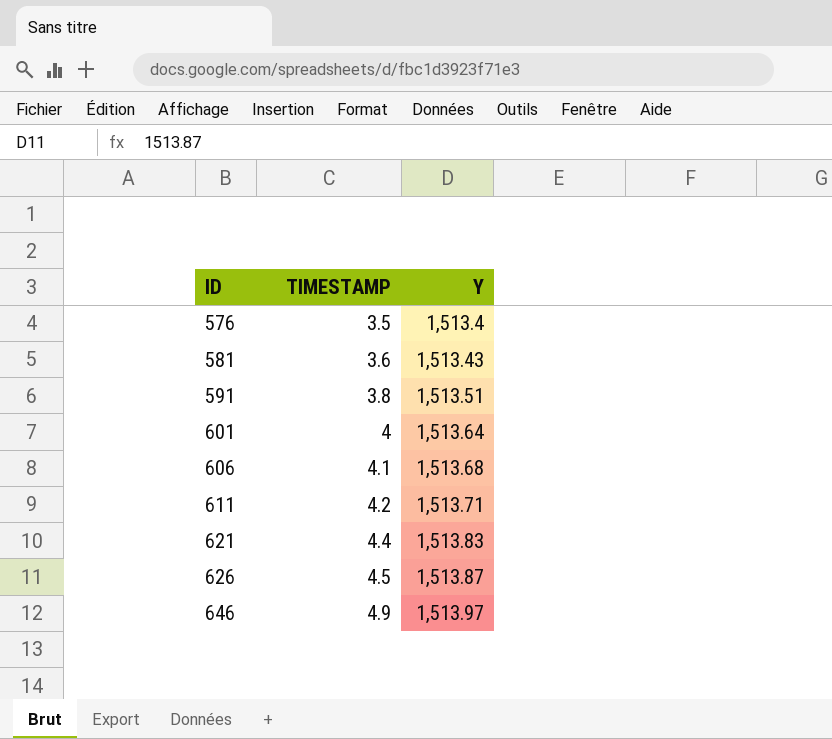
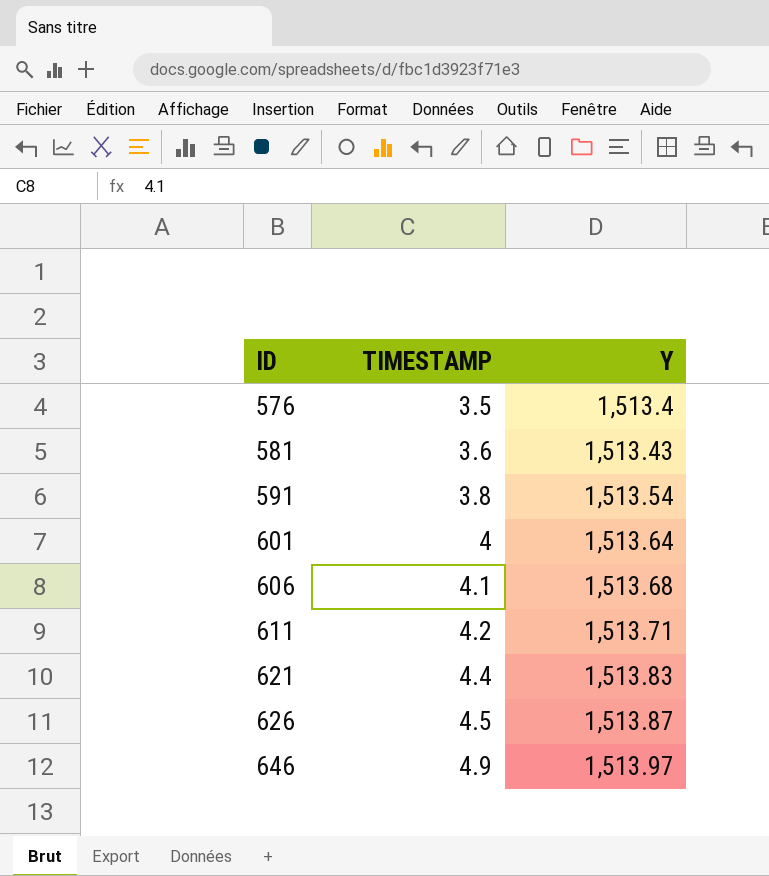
591 | Y: 1,513.51 -> 1,513.54

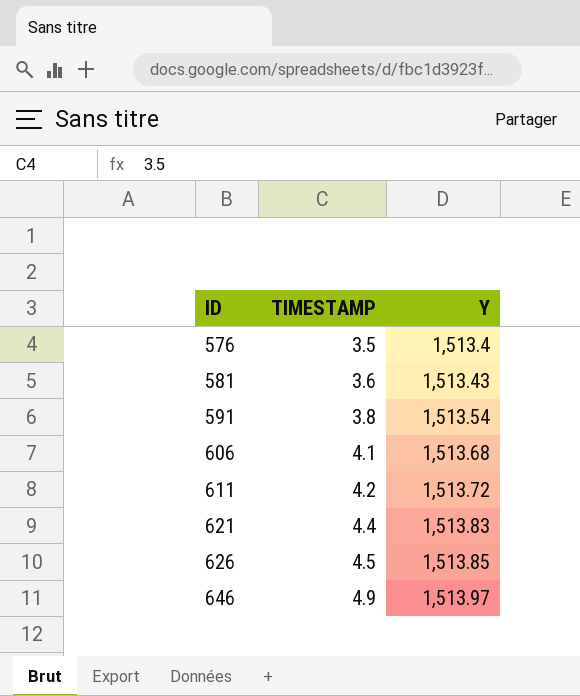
row 601: 4 | 1,513.64 -> none
611 | Y: 1,513.71 -> 1,513.72
626 | Y: 1,513.87 -> 1,513.85

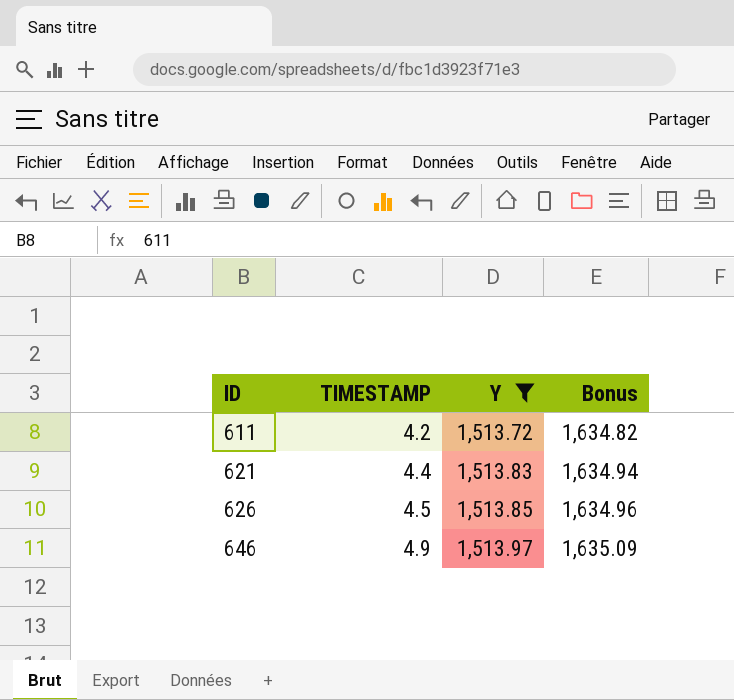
filter: none -> Y >= 1,513.72
column Bonus | formula: none -> [Y] * 1.08

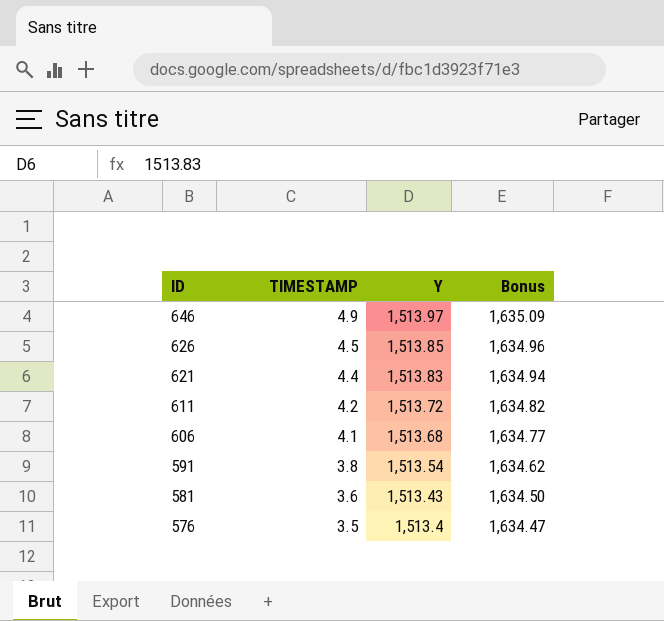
filter: Y >= 1,513.72 -> none
row order: ID ascending -> ID descending

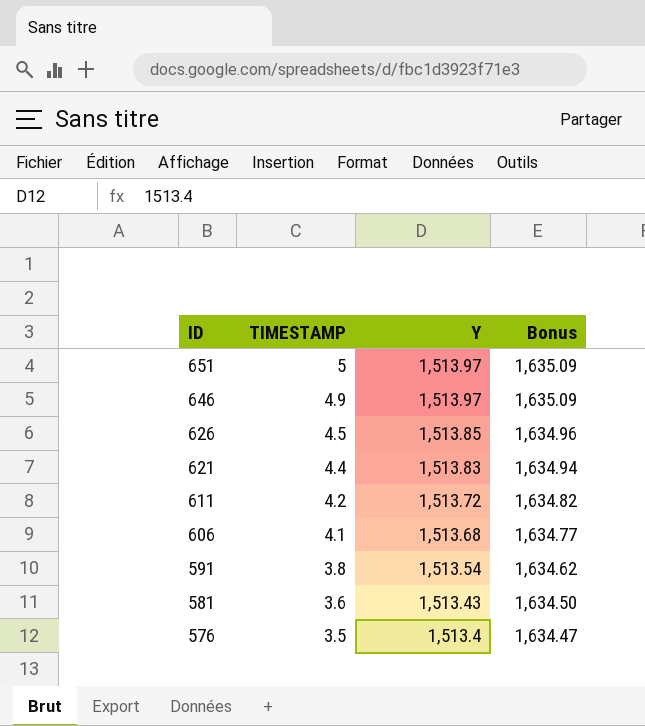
row 651: none -> 5 | 1,513.97 | 1,635.09

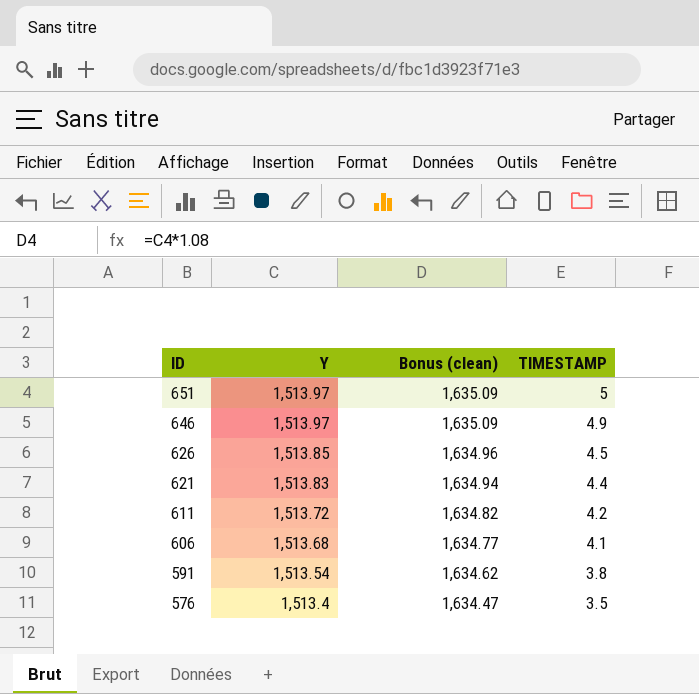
column name: Bonus -> Bonus (clean)
column TIMESTAMP | position: 2 -> 4
row 581: 3.6 | 1,513.43 | 1,634.50 -> none

